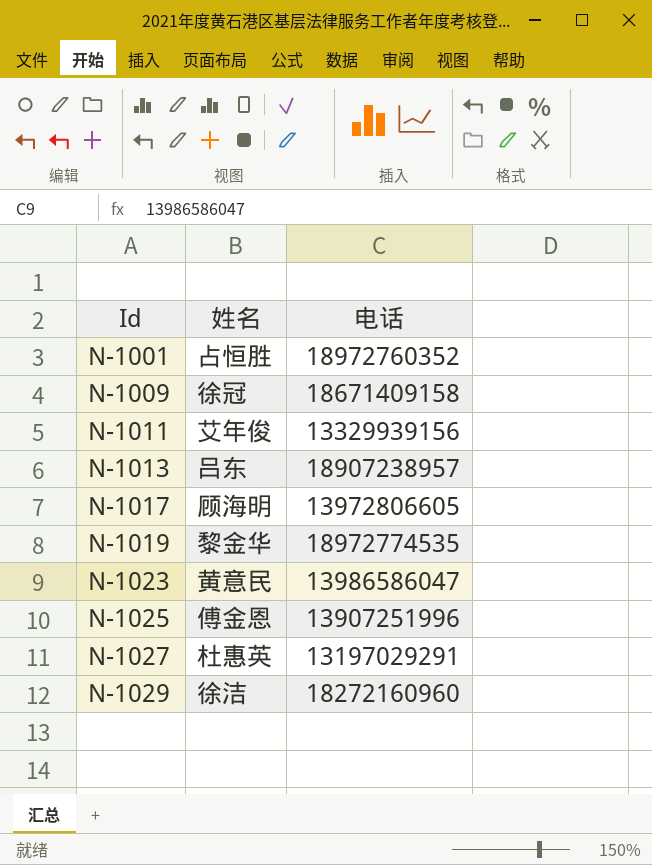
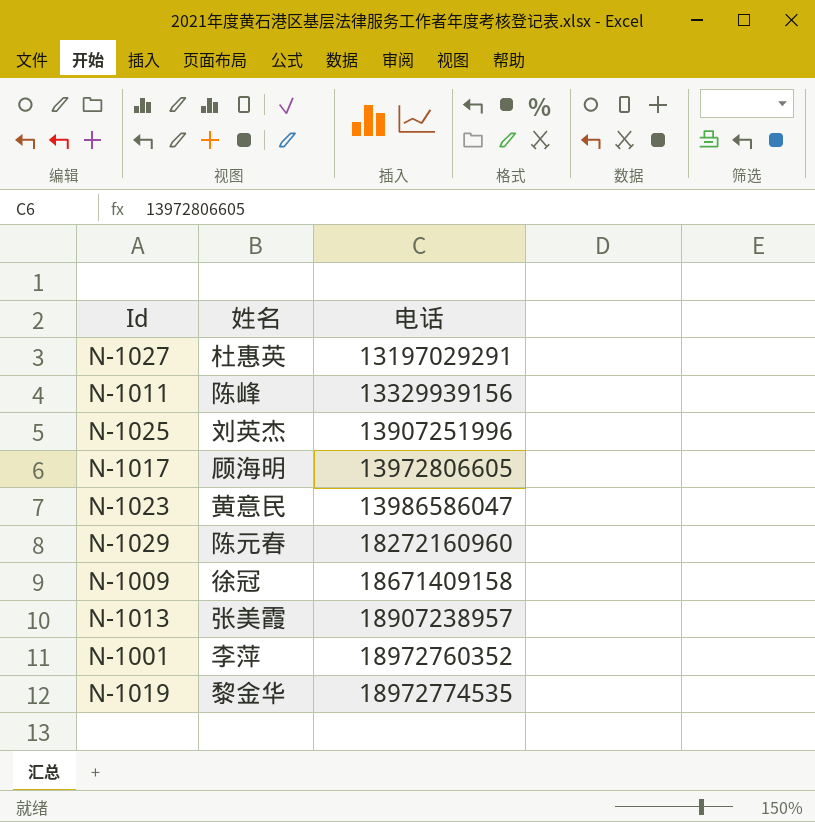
row order: Id ascending -> 电话 ascending
N-1011 | 姓名: 艾年俊 -> 陈峰
N-1025 | 姓名: 傅金恩 -> 刘英杰
N-1029 | 姓名: 徐洁 -> 陈元春
N-1013 | 姓名: 吕东 -> 张美霞
N-1001 | 姓名: 占恒胜 -> 李萍

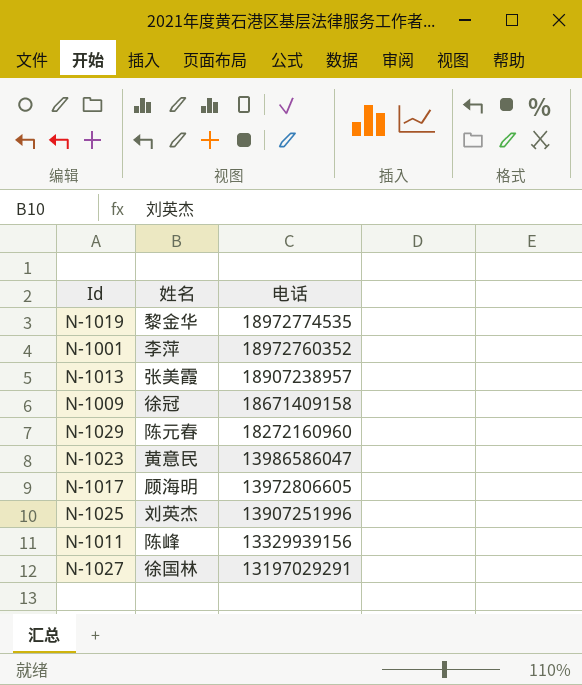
row order: 电话 ascending -> 电话 descending
N-1027 | 姓名: 杜惠英 -> 徐国林

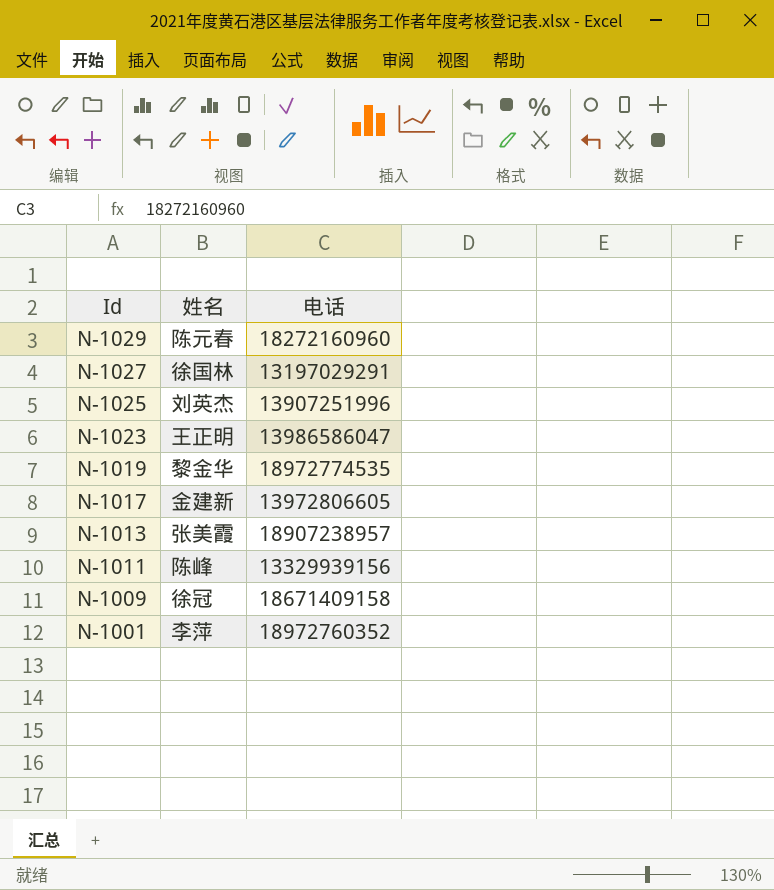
row order: 电话 descending -> Id descending
N-1023 | 姓名: 黄意民 -> 王正明
N-1017 | 姓名: 顾海明 -> 金建新

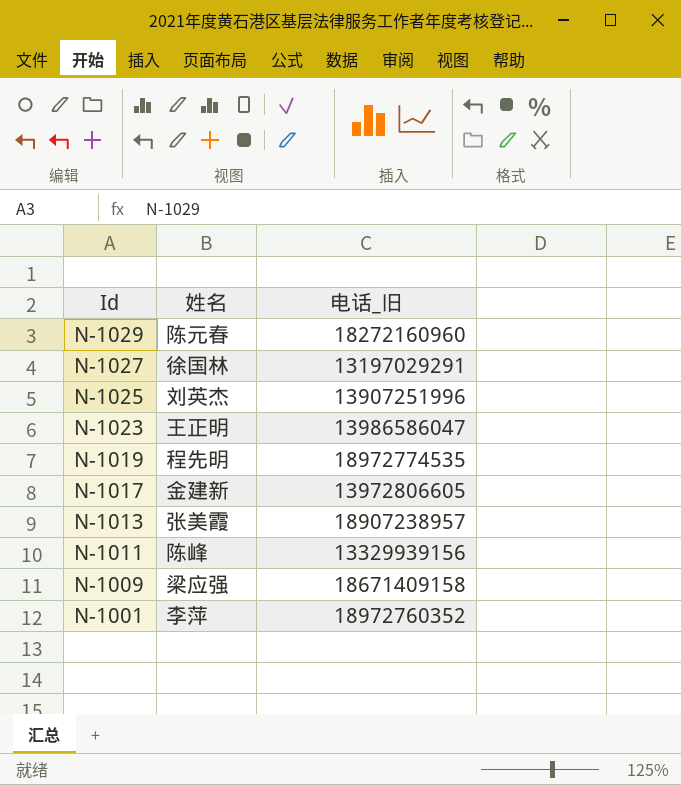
column name: 电话 -> 电话_旧
N-1019 | 姓名: 黎金华 -> 程先明
N-1009 | 姓名: 徐冠 -> 梁应强

